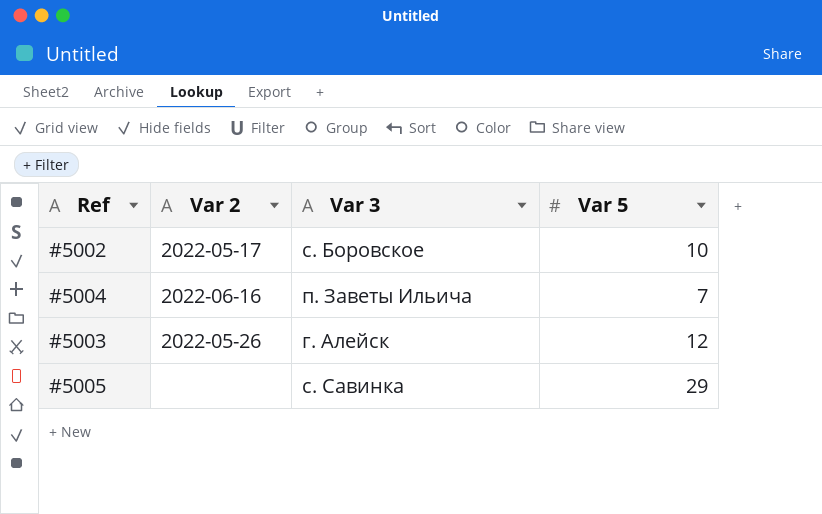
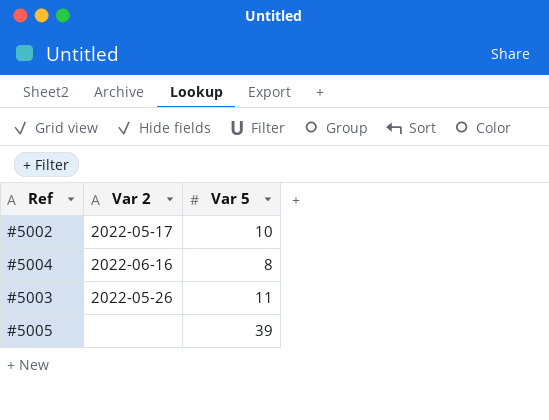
column Var 3 | position: 3 -> none
#5004 | Var 5: 7 -> 8
#5003 | Var 5: 12 -> 11
#5005 | Var 5: 29 -> 39

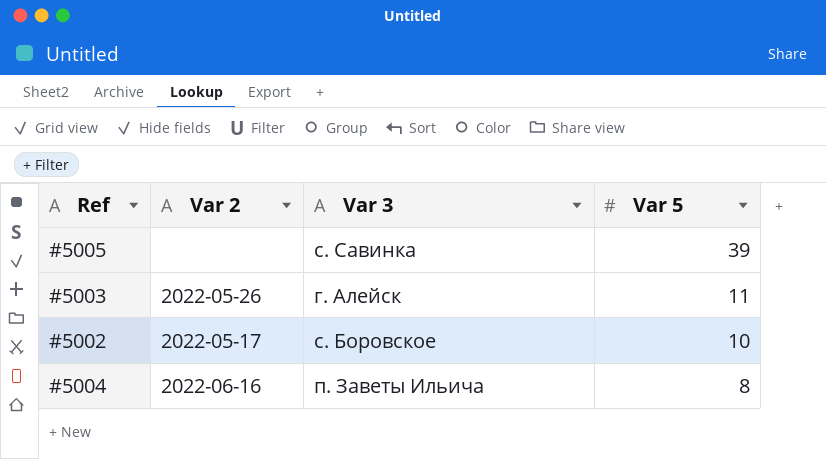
row order: none -> Var 5 descending
column Var 3 | position: none -> 3

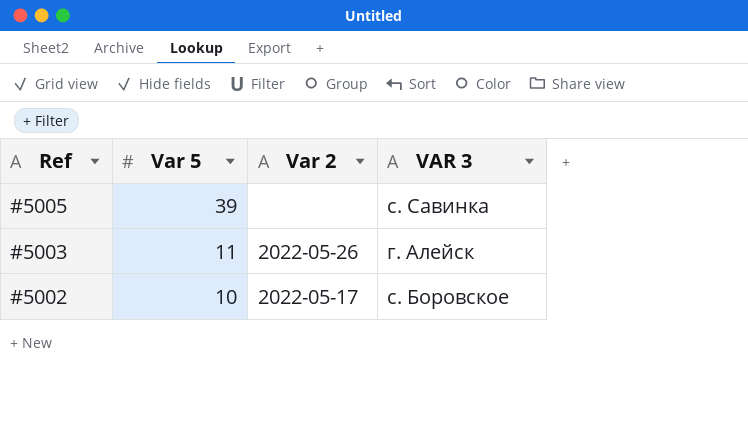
column Var 5 | position: 4 -> 2
column name: Var 3 -> VAR 3
row #5004: 2022-06-16 | п. Заветы Ильича | 8 -> none

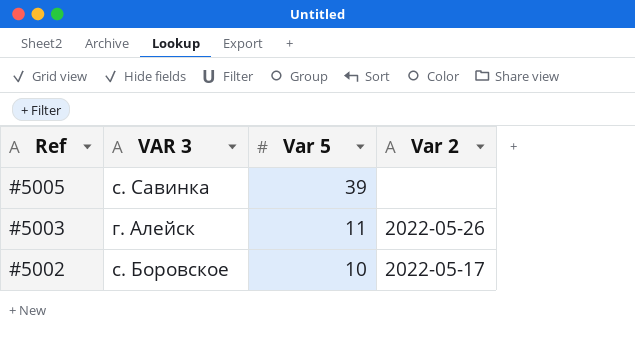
column VAR 3 | position: 4 -> 2

